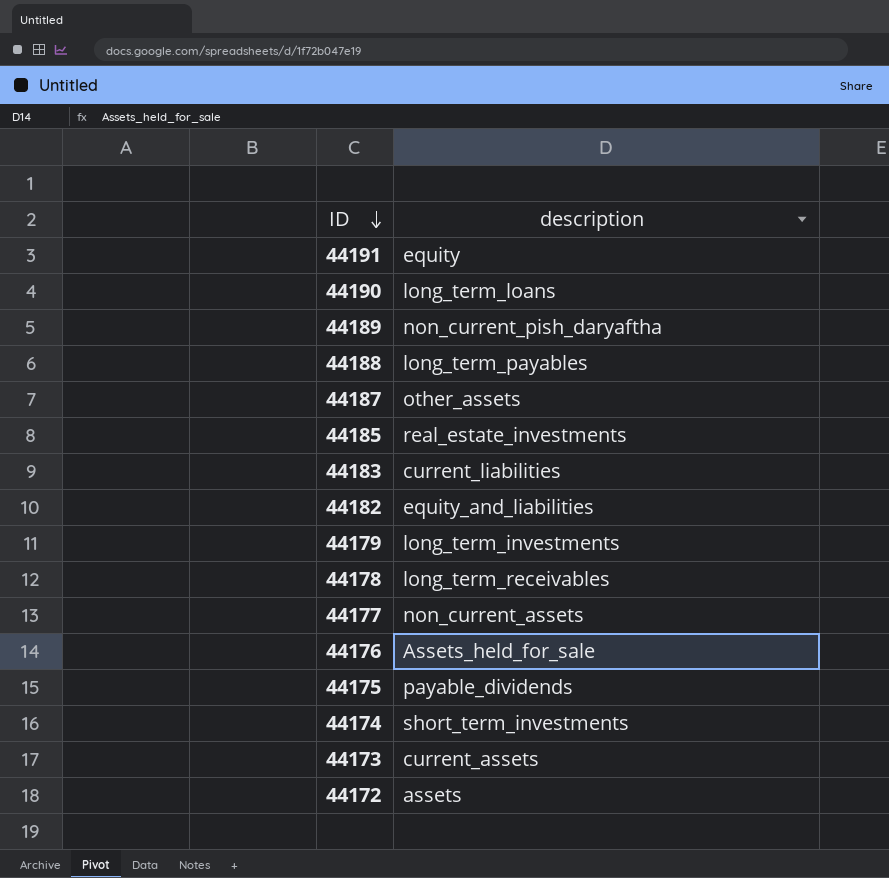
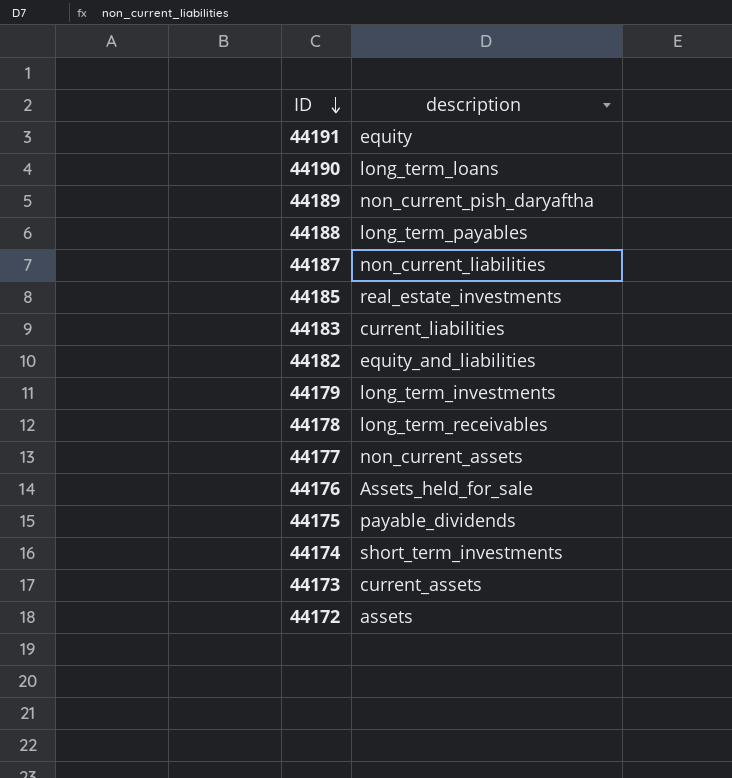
44187 | description: other_assets -> non_current_liabilities

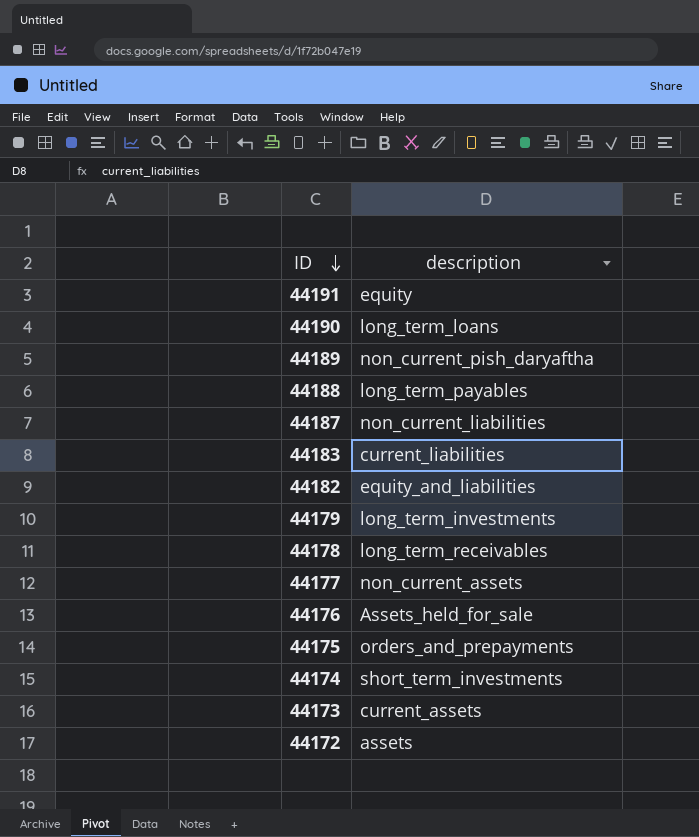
row 44185: real_estate_investments -> none
44175 | description: payable_dividends -> orders_and_prepayments

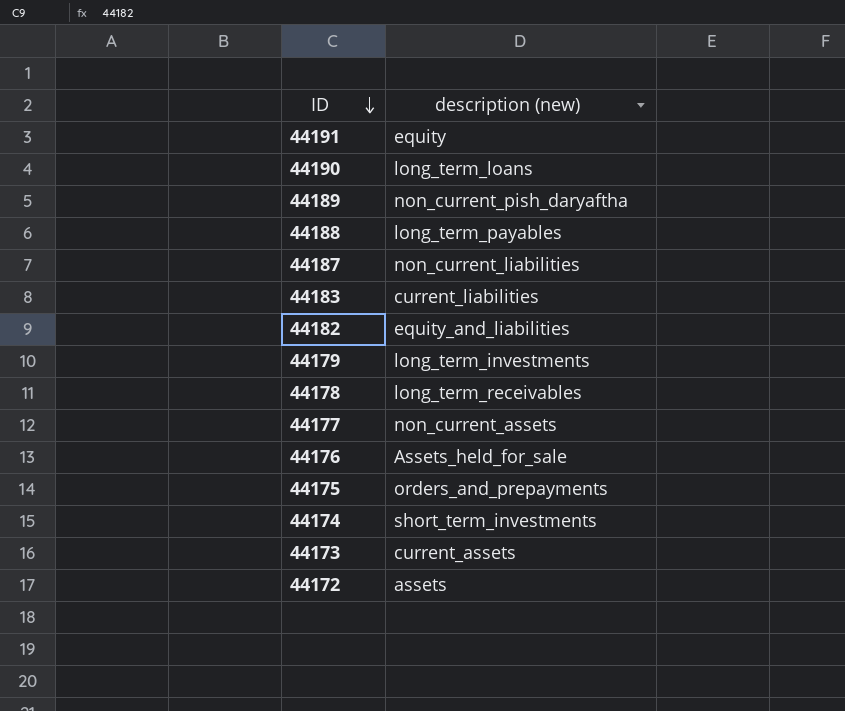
column name: description -> description (new)

